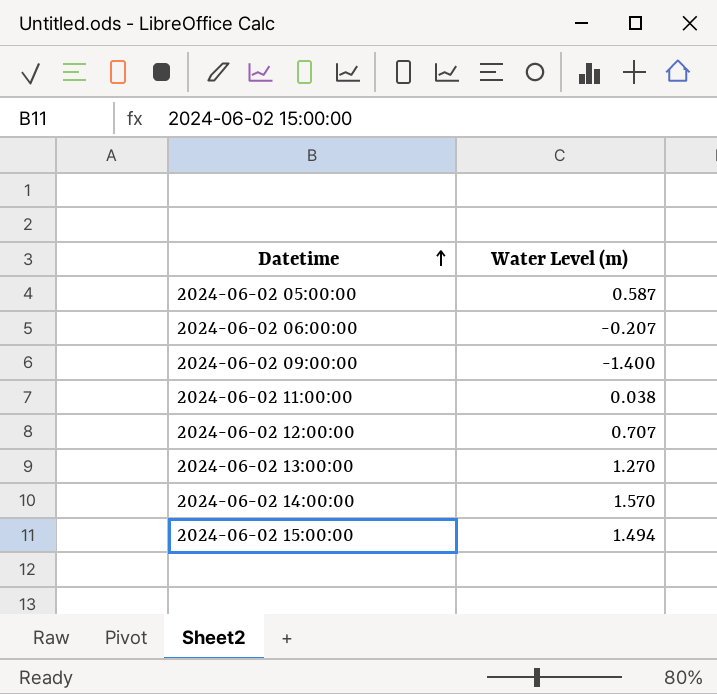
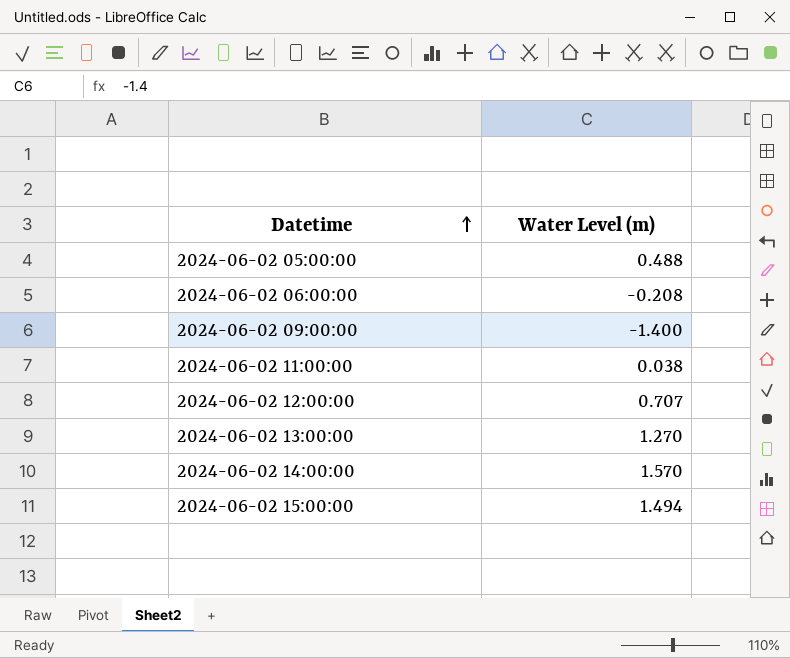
2024-06-02 05:00:00 | Water Level (m): 0.587 -> 0.488
2024-06-02 06:00:00 | Water Level (m): -0.207 -> -0.208

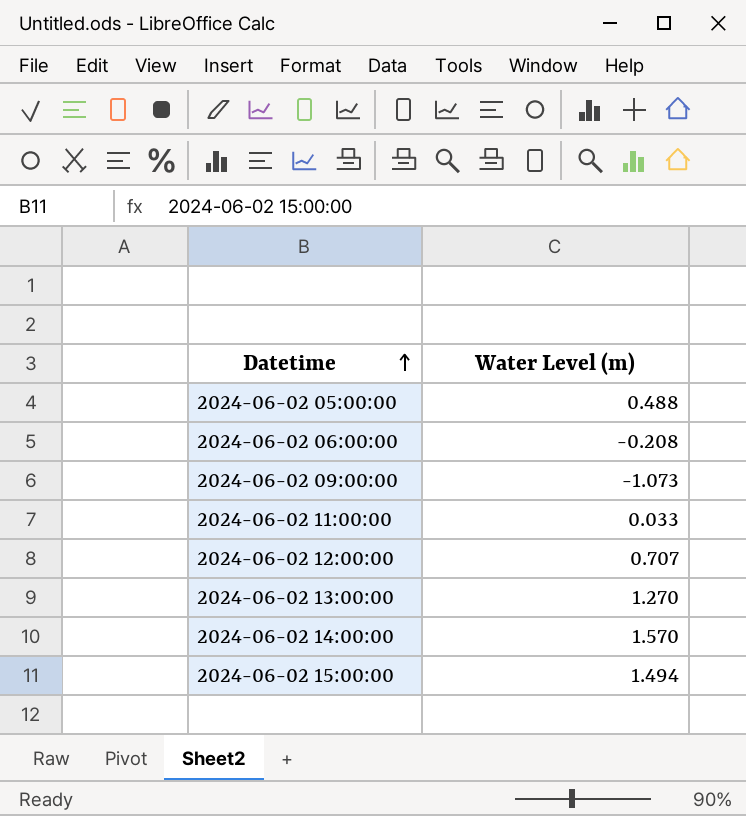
2024-06-02 09:00:00 | Water Level (m): -1.400 -> -1.073
2024-06-02 11:00:00 | Water Level (m): 0.038 -> 0.033

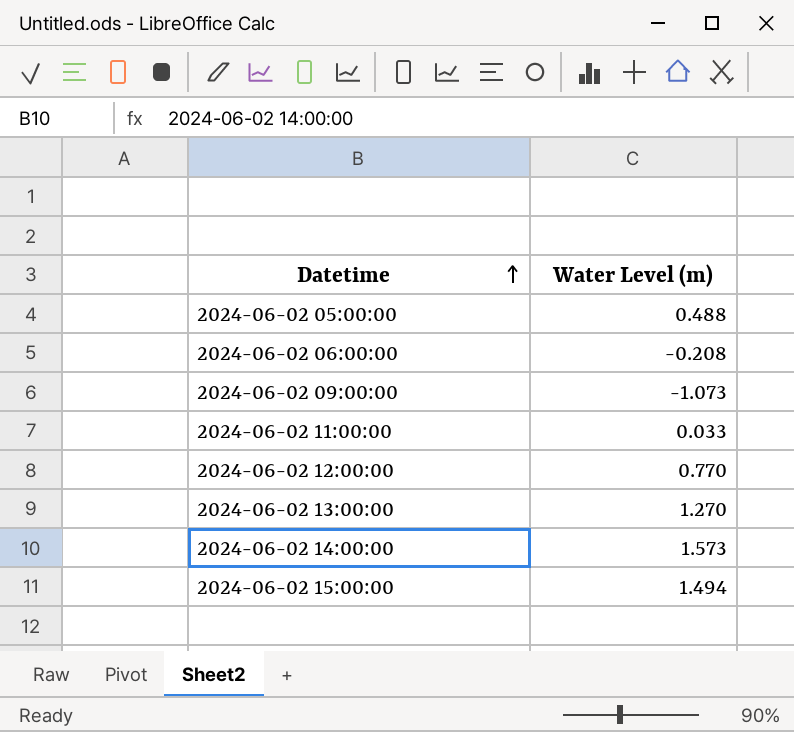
2024-06-02 12:00:00 | Water Level (m): 0.707 -> 0.770
2024-06-02 14:00:00 | Water Level (m): 1.570 -> 1.573

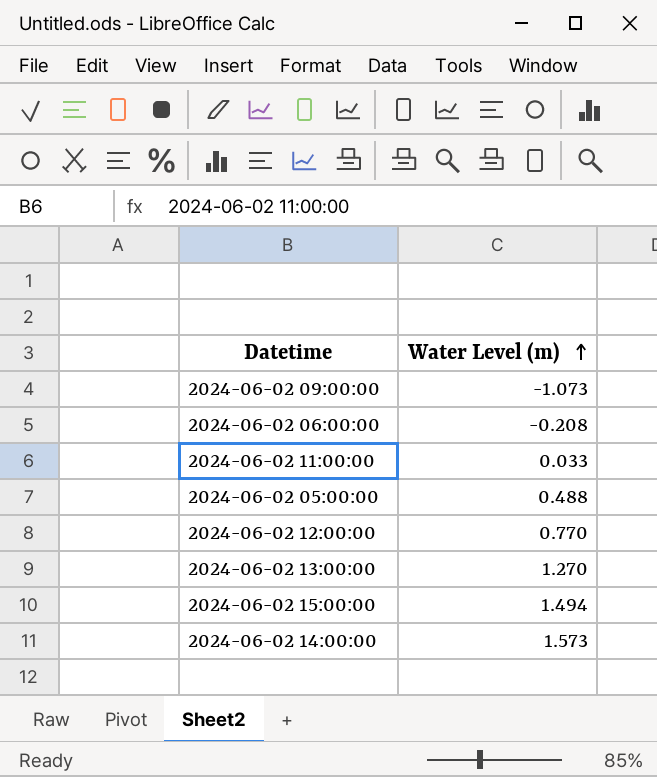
row order: Datetime ascending -> Water Level (m) ascending

